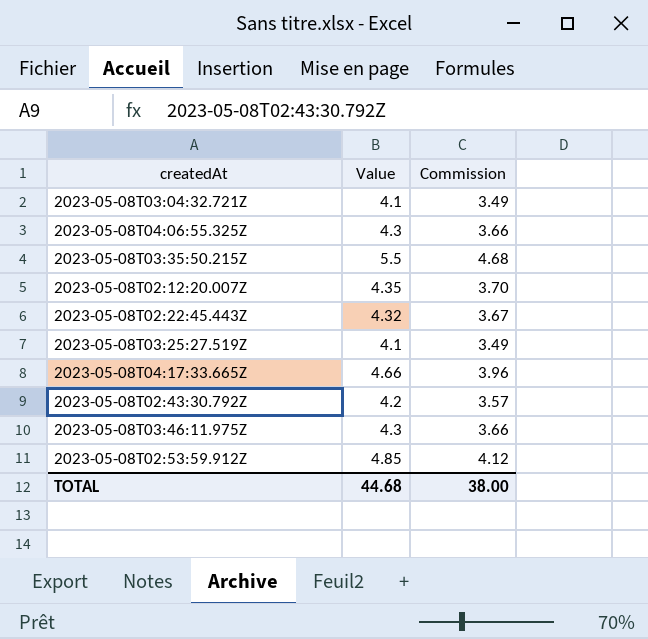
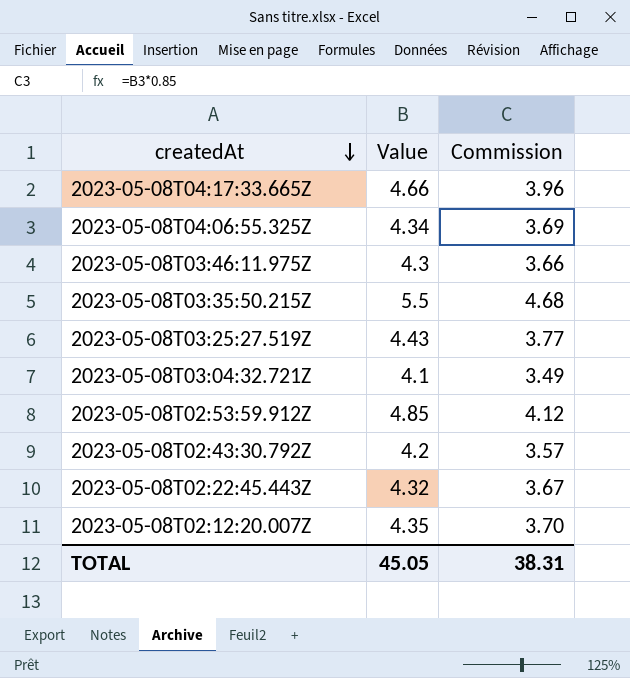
row order: none -> createdAt descending
2023-05-08T04:06:55.325Z | Value: 4.3 -> 4.34
2023-05-08T04:06:55.325Z | Commission: 3.66 -> 3.69
2023-05-08T03:25:27.519Z | Value: 4.1 -> 4.43
2023-05-08T03:25:27.519Z | Commission: 3.49 -> 3.77
TOTAL | Value: 44.68 -> 45.05
TOTAL | Commission: 38.00 -> 38.31

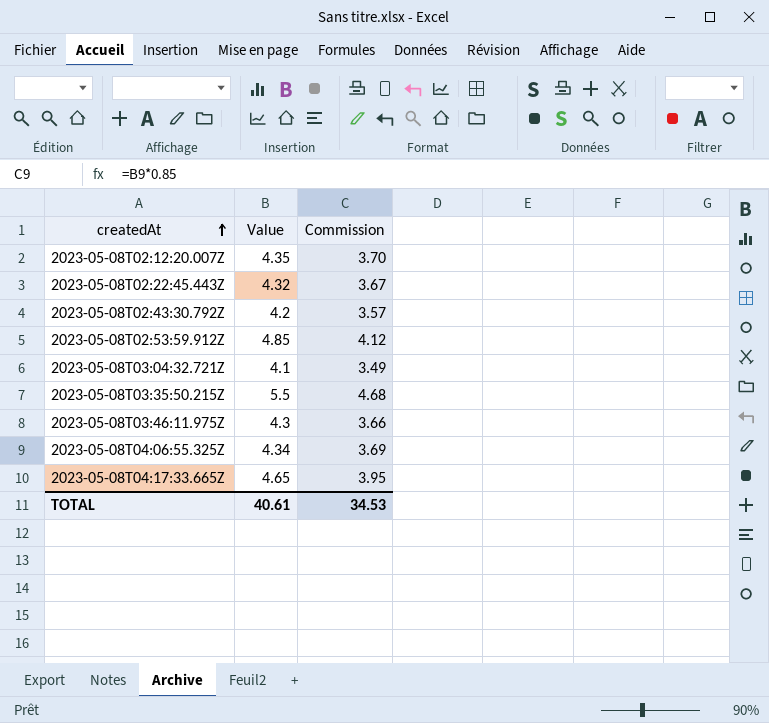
row order: createdAt descending -> createdAt ascending
row 2023-05-08T03:25:27.519Z: 4.43 | 3.77 -> none
2023-05-08T04:17:33.665Z | Value: 4.66 -> 4.65
2023-05-08T04:17:33.665Z | Commission: 3.96 -> 3.95
TOTAL | Value: 45.05 -> 40.61
TOTAL | Commission: 38.31 -> 34.53

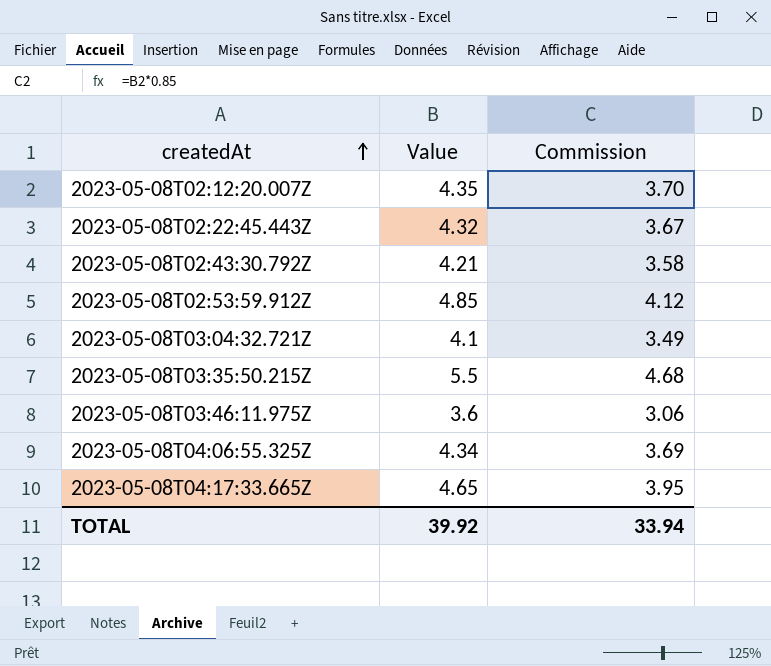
2023-05-08T02:43:30.792Z | Value: 4.2 -> 4.21
2023-05-08T02:43:30.792Z | Commission: 3.57 -> 3.58
2023-05-08T03:46:11.975Z | Value: 4.3 -> 3.6
2023-05-08T03:46:11.975Z | Commission: 3.66 -> 3.06
TOTAL | Value: 40.61 -> 39.92
TOTAL | Commission: 34.53 -> 33.94

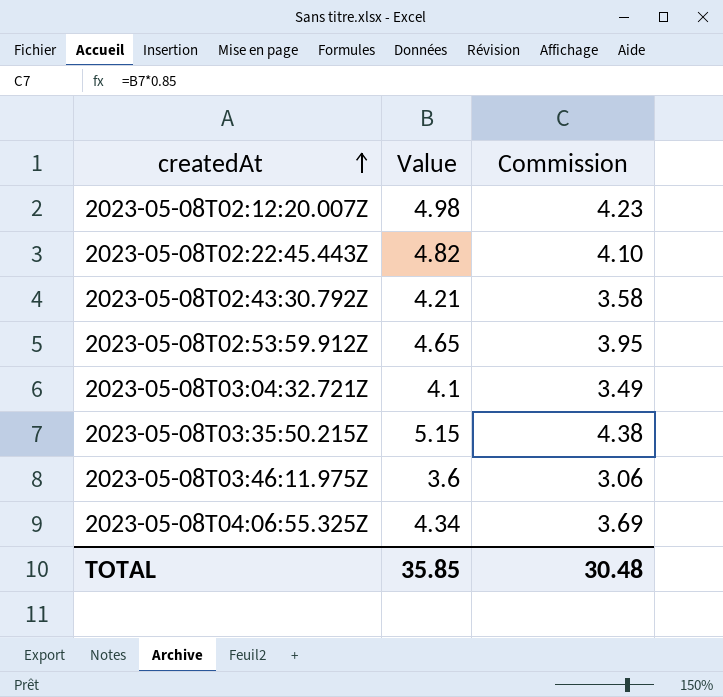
row 2023-05-08T04:17:33.665Z: 4.65 | 3.95 -> none
2023-05-08T02:12:20.007Z | Value: 4.35 -> 4.98
2023-05-08T02:12:20.007Z | Commission: 3.70 -> 4.23
2023-05-08T02:22:45.443Z | Value: 4.32 -> 4.82
2023-05-08T02:22:45.443Z | Commission: 3.67 -> 4.10
2023-05-08T02:53:59.912Z | Value: 4.85 -> 4.65
2023-05-08T02:53:59.912Z | Commission: 4.12 -> 3.95
2023-05-08T03:35:50.215Z | Value: 5.5 -> 5.15
2023-05-08T03:35:50.215Z | Commission: 4.68 -> 4.38
TOTAL | Value: 39.92 -> 35.85
TOTAL | Commission: 33.94 -> 30.48

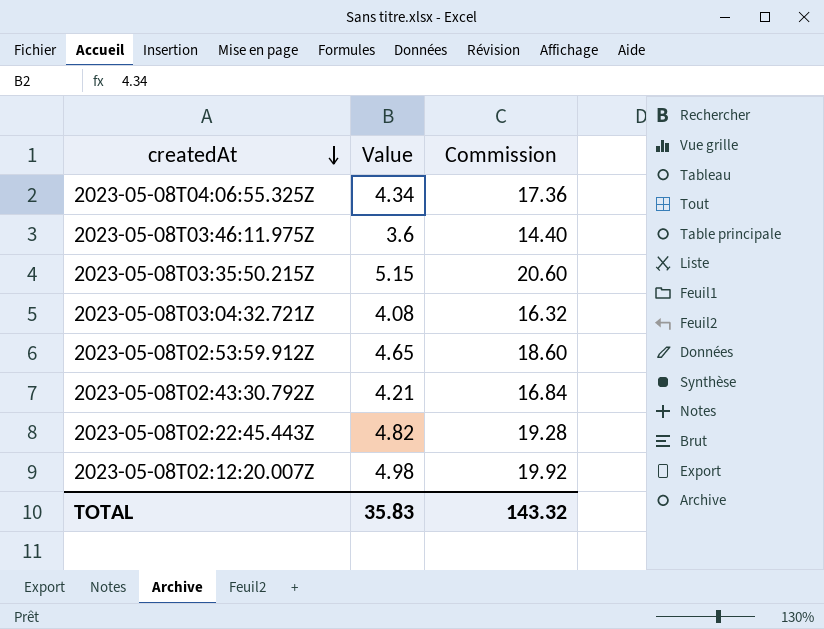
row order: createdAt ascending -> createdAt descending
column Commission | formula: [Value] * 0.85 -> [Value] * 4
2023-05-08T03:04:32.721Z | Value: 4.1 -> 4.08
TOTAL | Value: 35.85 -> 35.83
TOTAL | Commission: 30.48 -> 143.32

